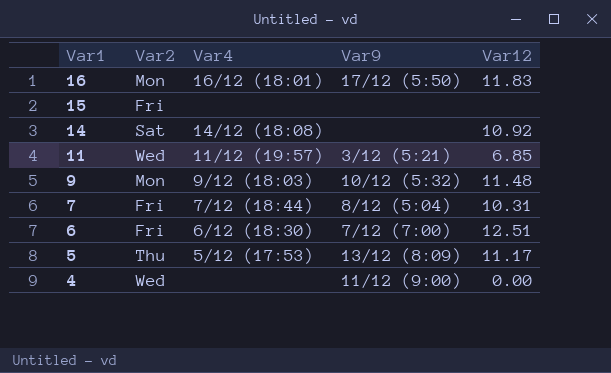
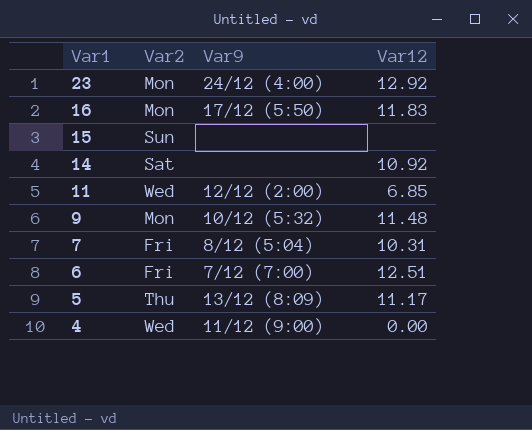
column Var4 | position: 3 -> none
row 23: none -> Mon | 24/12 (4:00) | 12.92
15 | Var2: Fri -> Sun
11 | Var9: 3/12 (5:21) -> 12/12 (2:00)

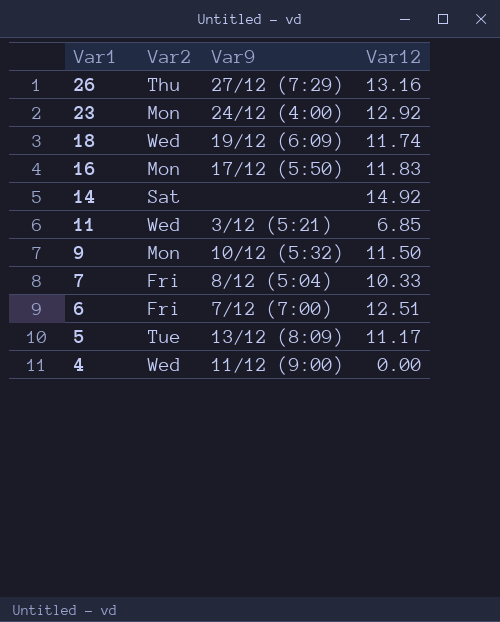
row 15: Sun | none | none -> none
row 26: none -> Thu | 27/12 (7:29) | 13.16
row 18: none -> Wed | 19/12 (6:09) | 11.74
14 | Var12: 10.92 -> 14.92
11 | Var9: 12/12 (2:00) -> 3/12 (5:21)
9 | Var12: 11.48 -> 11.50
7 | Var12: 10.31 -> 10.33
5 | Var2: Thu -> Tue

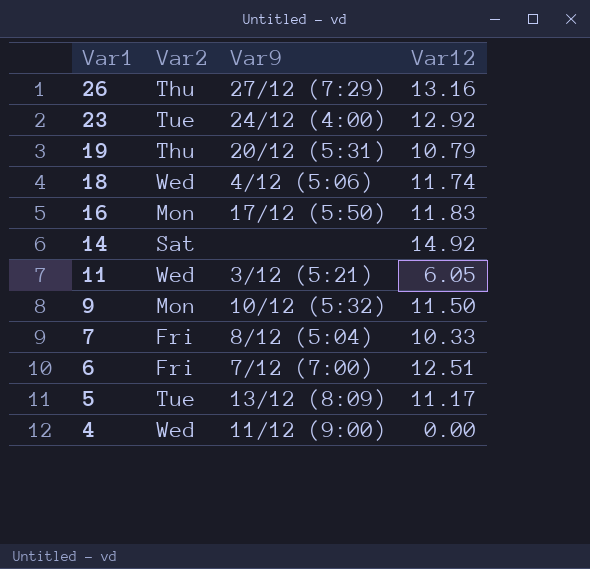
23 | Var2: Mon -> Tue
row 19: none -> Thu | 20/12 (5:31) | 10.79
18 | Var9: 19/12 (6:09) -> 4/12 (5:06)
11 | Var12: 6.85 -> 6.05

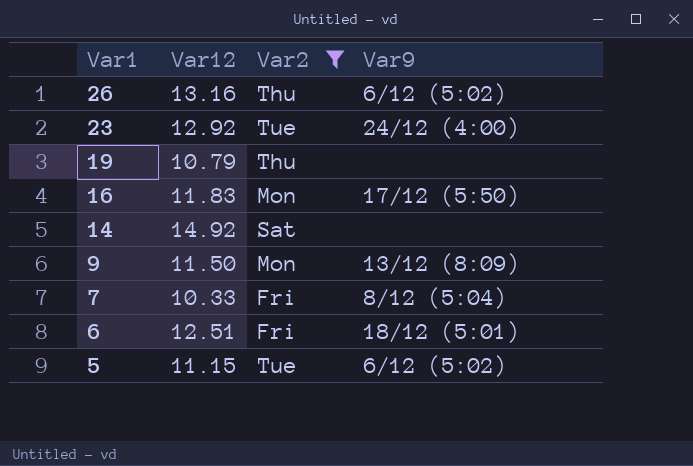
filter: none -> Var2 != Wed
column Var12 | position: 4 -> 2
26 | Var9: 27/12 (7:29) -> 6/12 (5:02)
19 | Var9: 20/12 (5:31) -> none
9 | Var9: 10/12 (5:32) -> 13/12 (8:09)
6 | Var9: 7/12 (7:00) -> 18/12 (5:01)
5 | Var12: 11.17 -> 11.15
5 | Var9: 13/12 (8:09) -> 6/12 (5:02)

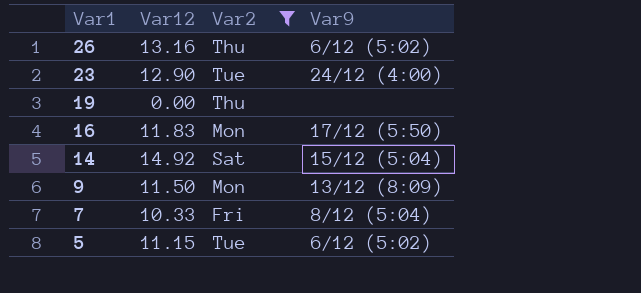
row 6: 12.51 | Fri | 18/12 (5:01) -> none
23 | Var12: 12.92 -> 12.90
19 | Var12: 10.79 -> 0.00
14 | Var9: none -> 15/12 (5:04)

